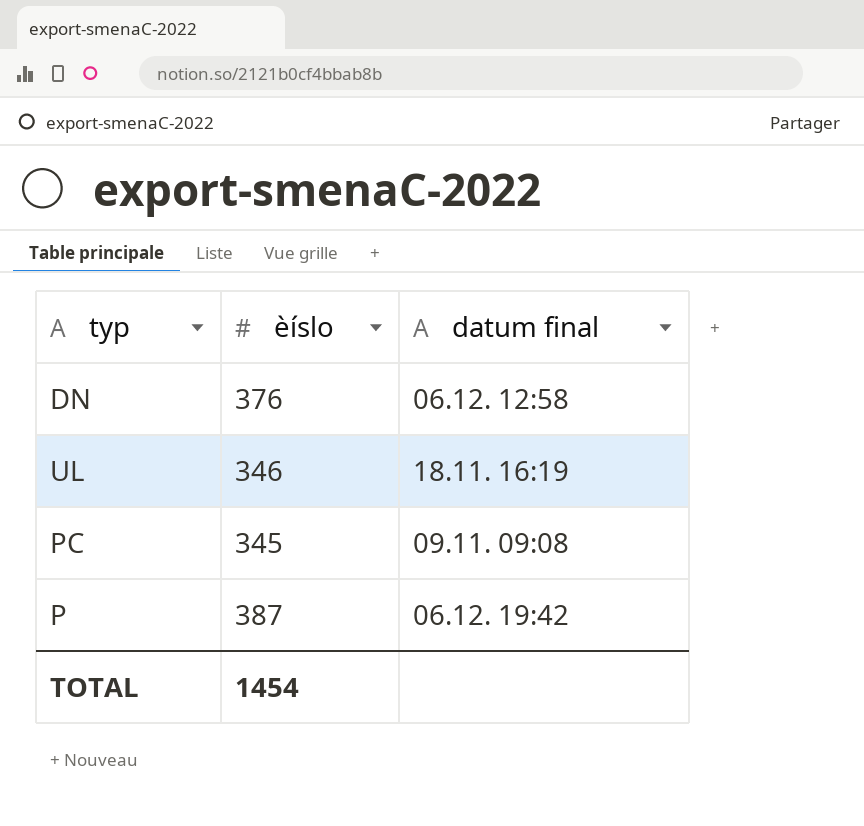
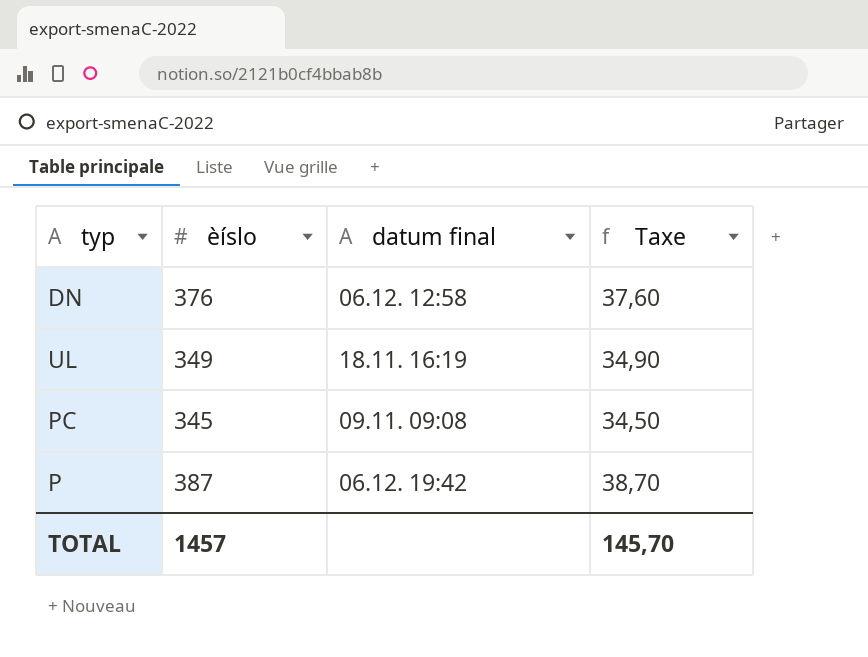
column Taxe | formula: none -> [èíslo] * 0,1
UL | èíslo: 346 -> 349
TOTAL | èíslo: 1454 -> 1457

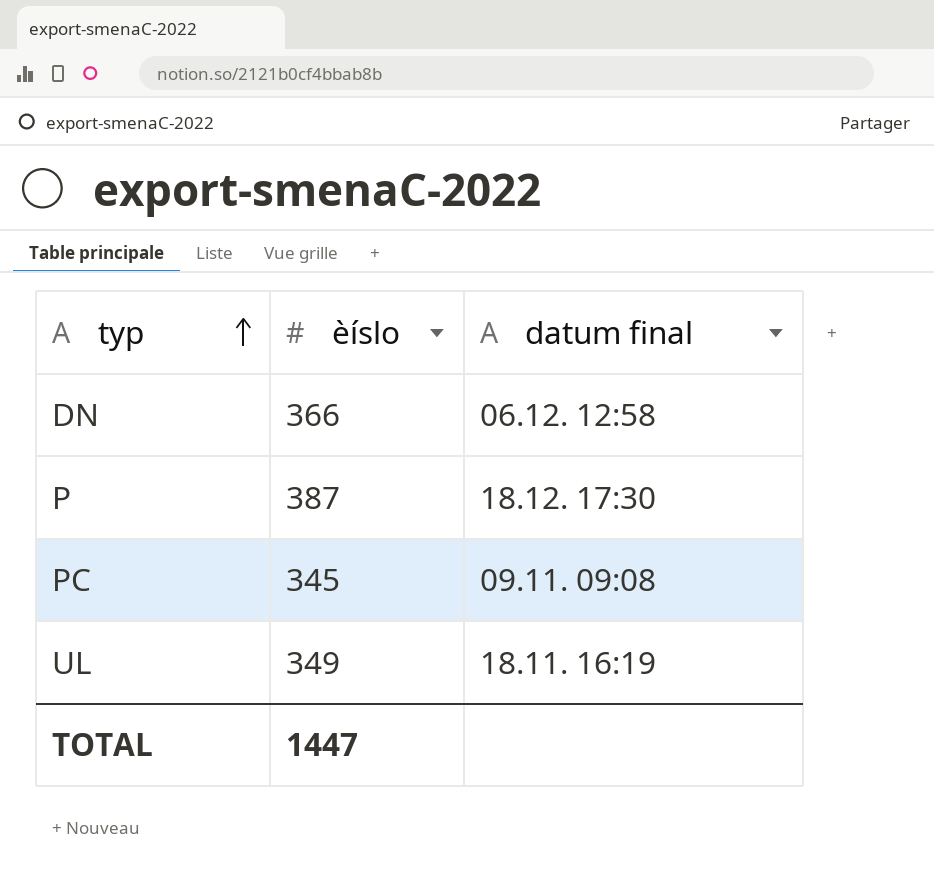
row order: none -> typ ascending
column Taxe | formula: [èíslo] * 0,1 -> none
DN | èíslo: 376 -> 366
P | datum final: 06.12. 19:42 -> 18.12. 17:30
TOTAL | èíslo: 1457 -> 1447

